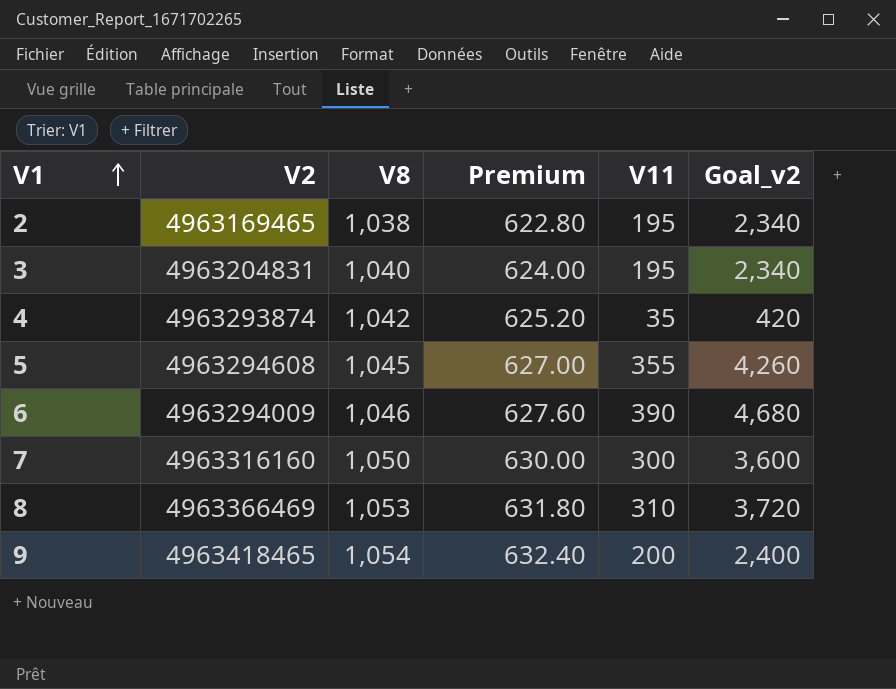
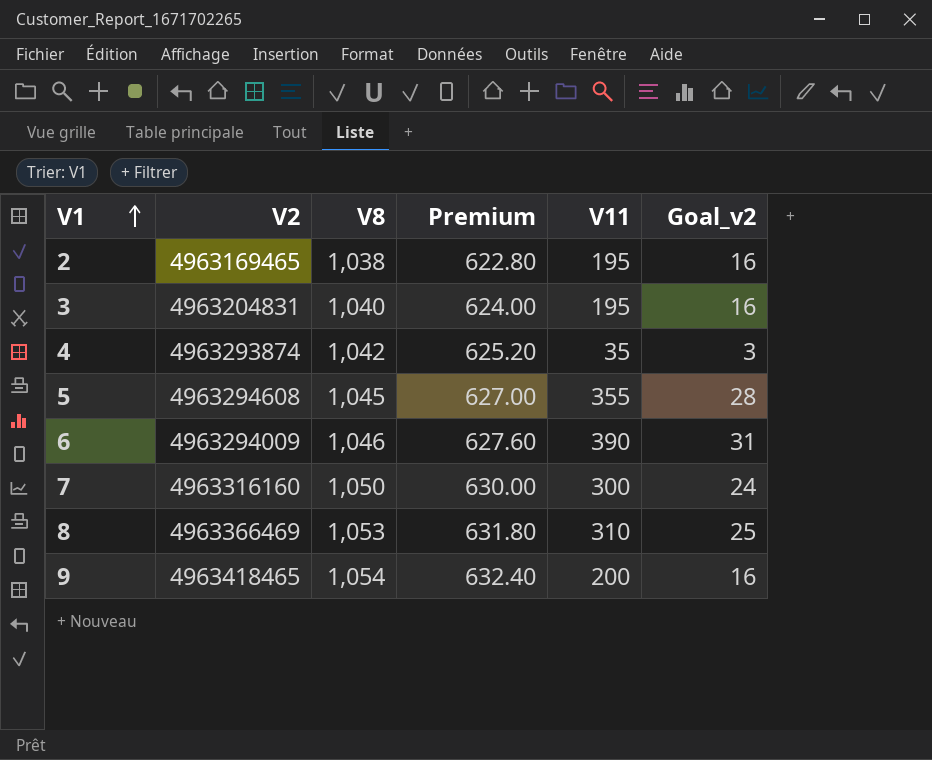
column Goal_v2 | formula: [V11] * 12 -> [V11] * 0.08

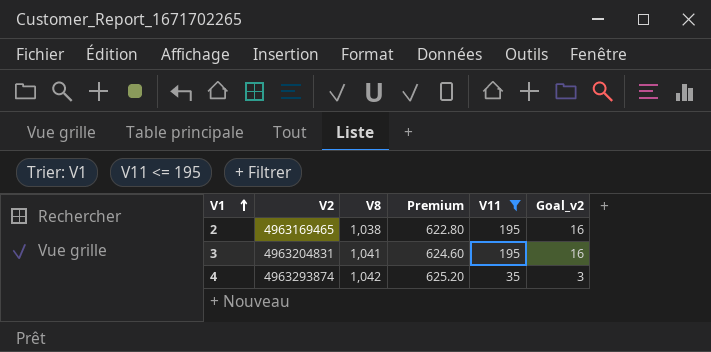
filter: none -> V11 <= 195
3 | V8: 1,040 -> 1,041
3 | Premium: 624.00 -> 624.60

